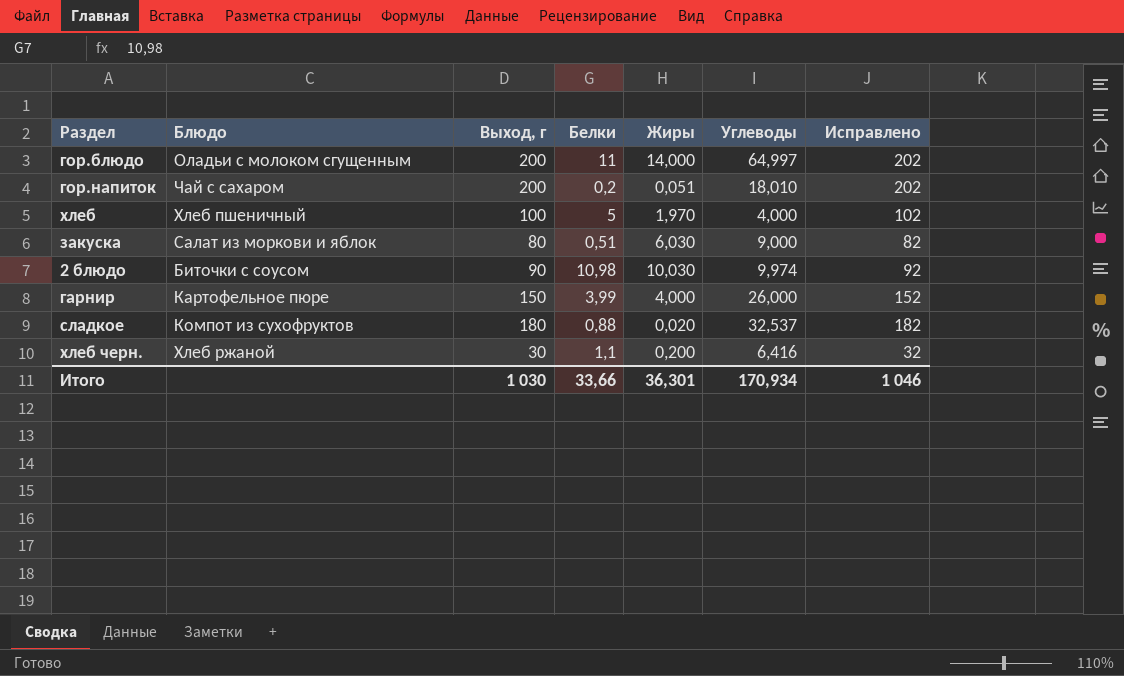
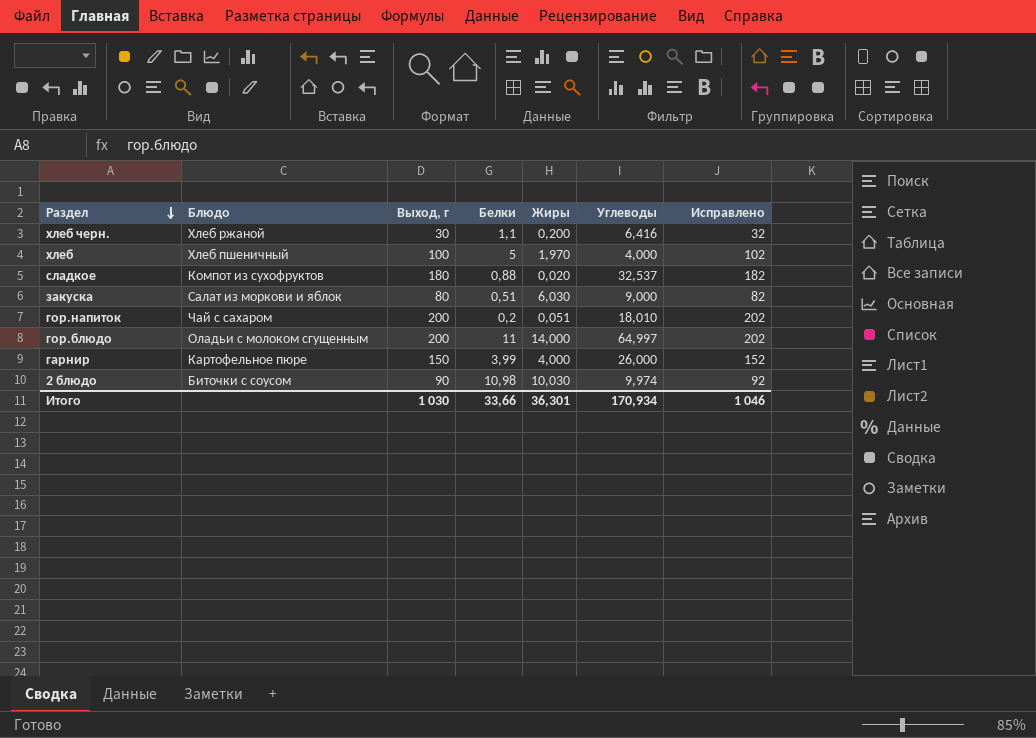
row order: none -> Раздел descending

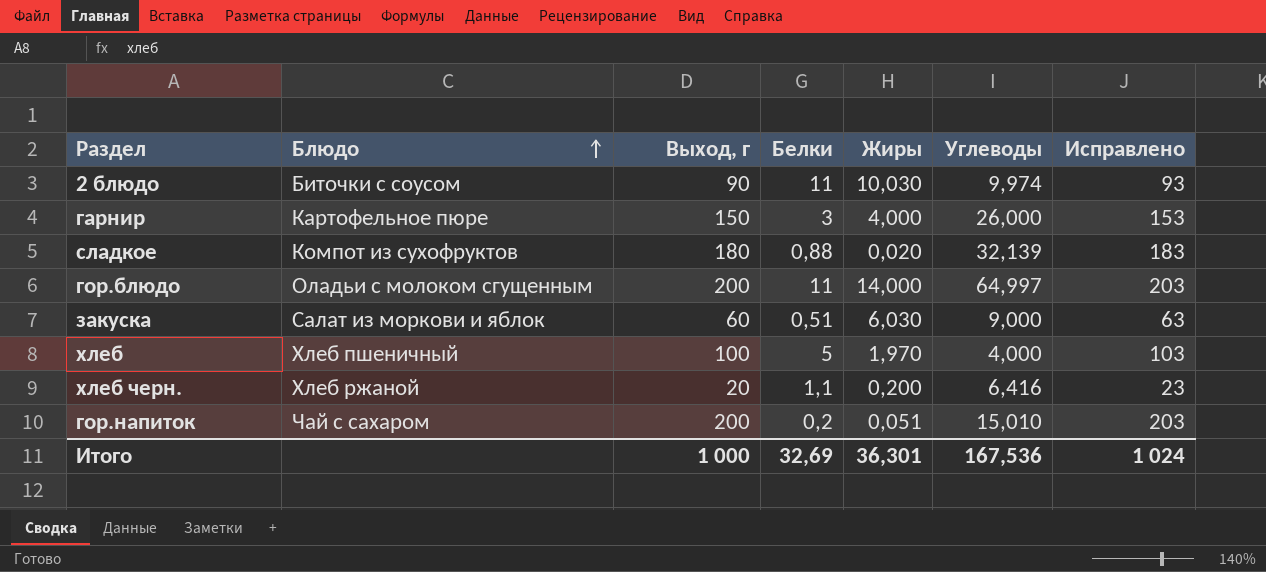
row order: Раздел descending -> Блюдо ascending
column Исправлено | formula: [Выход, г] + 2 -> [Выход, г] + 3
2 блюдо | Белки: 10,98 -> 11
гарнир | Белки: 3,99 -> 3
сладкое | Углеводы: 32,537 -> 32,139
закуска | Выход, г: 80 -> 60
хлеб черн. | Выход, г: 30 -> 20
гор.напиток | Углеводы: 18,010 -> 15,010
Итого | Выход, г: 1 030 -> 1 000
Итого | Белки: 33,66 -> 32,69
Итого | Углеводы: 170,934 -> 167,536
Итого | Исправлено: 1 046 -> 1 024

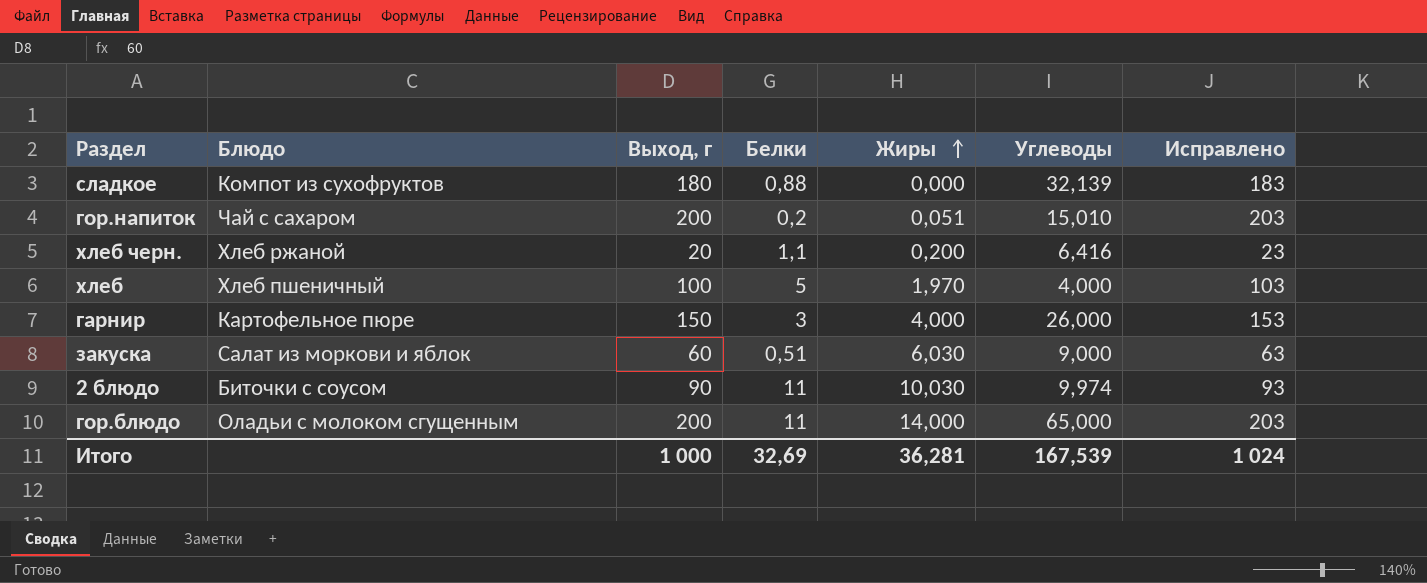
row order: Блюдо ascending -> Жиры ascending
сладкое | Жиры: 0,020 -> 0,000
гор.блюдо | Углеводы: 64,997 -> 65,000
Итого | Жиры: 36,301 -> 36,281
Итого | Углеводы: 167,536 -> 167,539

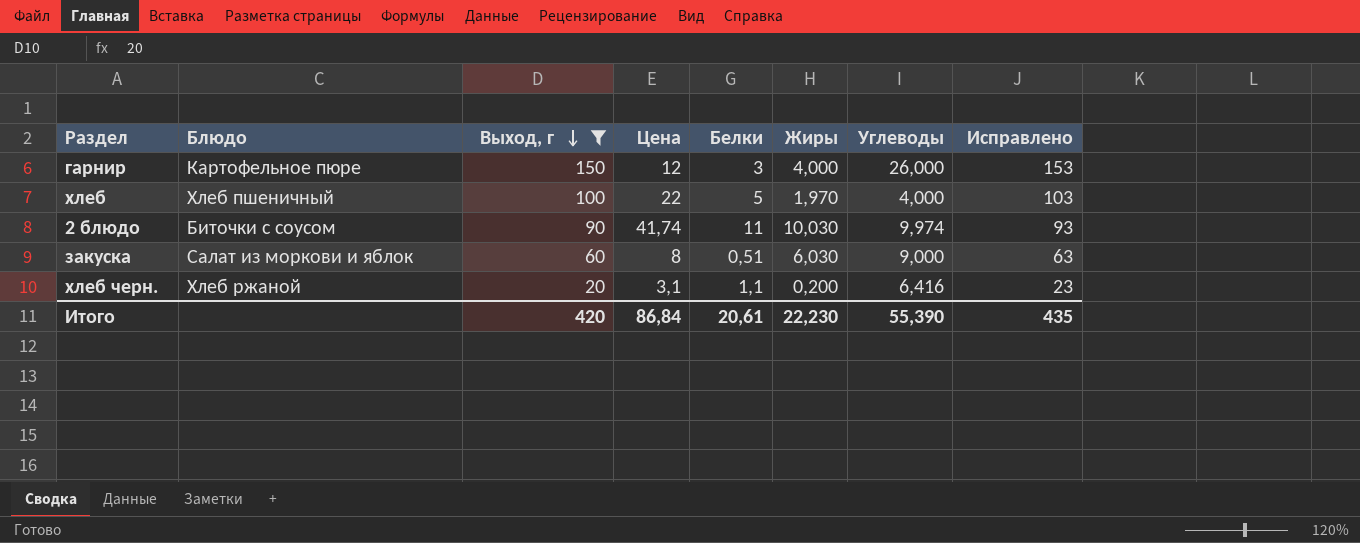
filter: none -> Выход, г <= 150
row order: Жиры ascending -> Выход, г descending
column Цена | position: none -> 4
Итого | Выход, г: 1 000 -> 420
Итого | Белки: 32,69 -> 20,61
Итого | Жиры: 36,281 -> 22,230
Итого | Углеводы: 167,539 -> 55,390
Итого | Исправлено: 1 024 -> 435

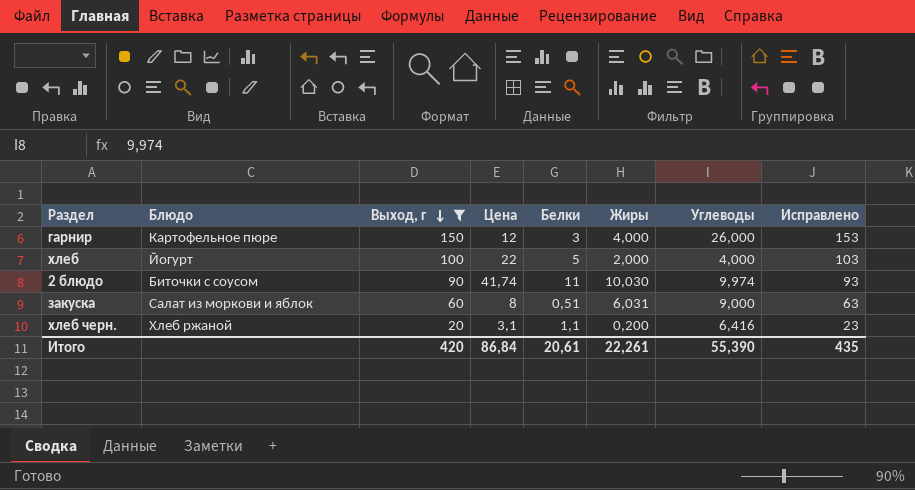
хлеб | Блюдо: Хлеб пшеничный -> Йогурт
хлеб | Жиры: 1,970 -> 2,000
закуска | Жиры: 6,030 -> 6,031
Итого | Жиры: 22,230 -> 22,261

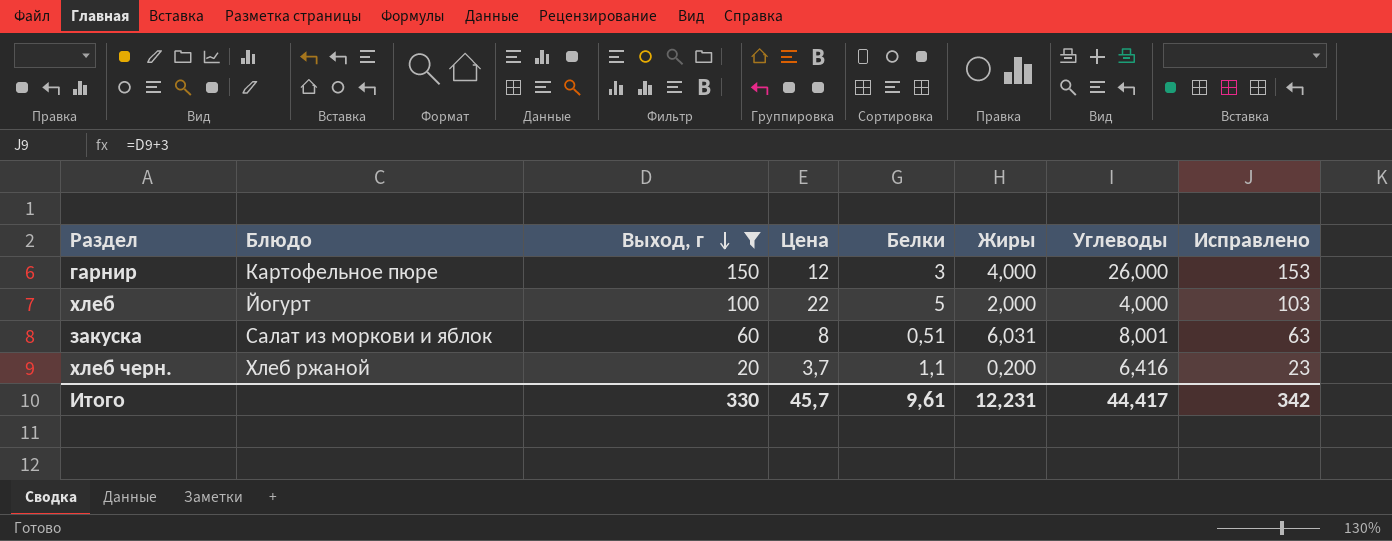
row 2 блюдо: Биточки с соусом | 90 | 41,74 | 11 | 10,030 | 9,974 | 93 -> none
закуска | Углеводы: 9,000 -> 8,001
хлеб черн. | Цена: 3,1 -> 3,7
Итого | Выход, г: 420 -> 330
Итого | Цена: 86,84 -> 45,7
Итого | Белки: 20,61 -> 9,61
Итого | Жиры: 22,261 -> 12,231
Итого | Углеводы: 55,390 -> 44,417
Итого | Исправлено: 435 -> 342

